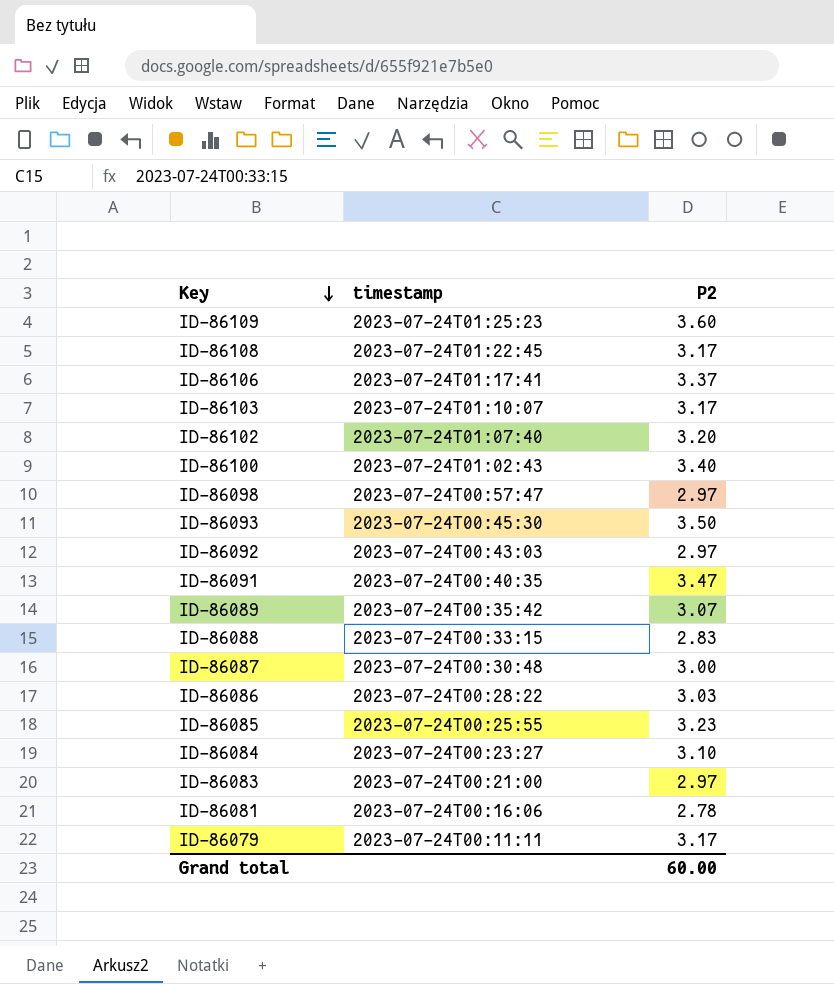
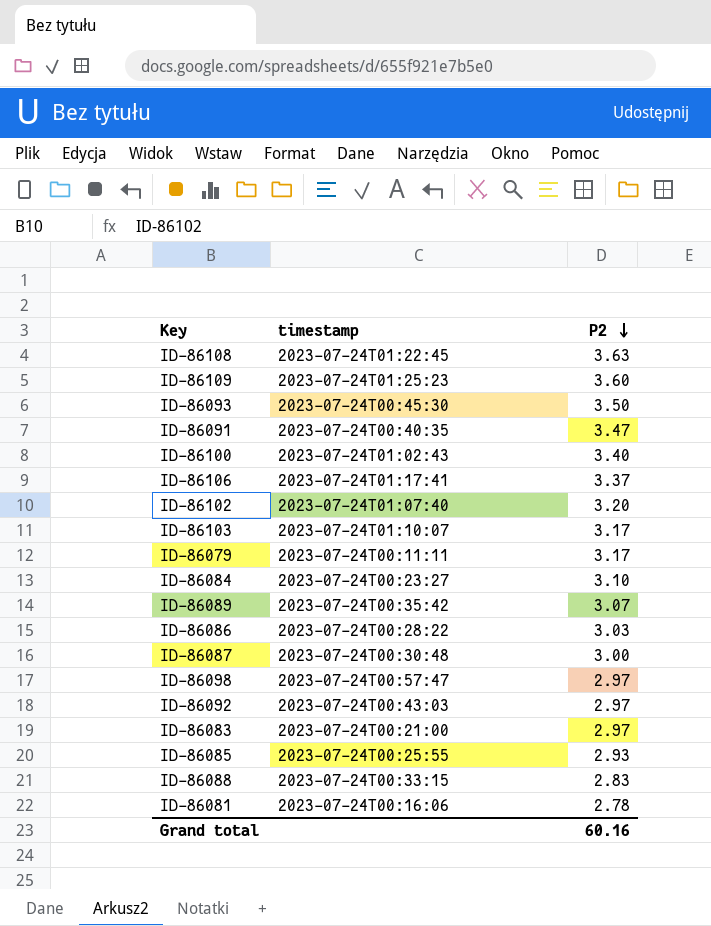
row order: Key descending -> P2 descending
ID-86108 | P2: 3.17 -> 3.63
ID-86085 | P2: 3.23 -> 2.93
Grand total | P2: 60.00 -> 60.16

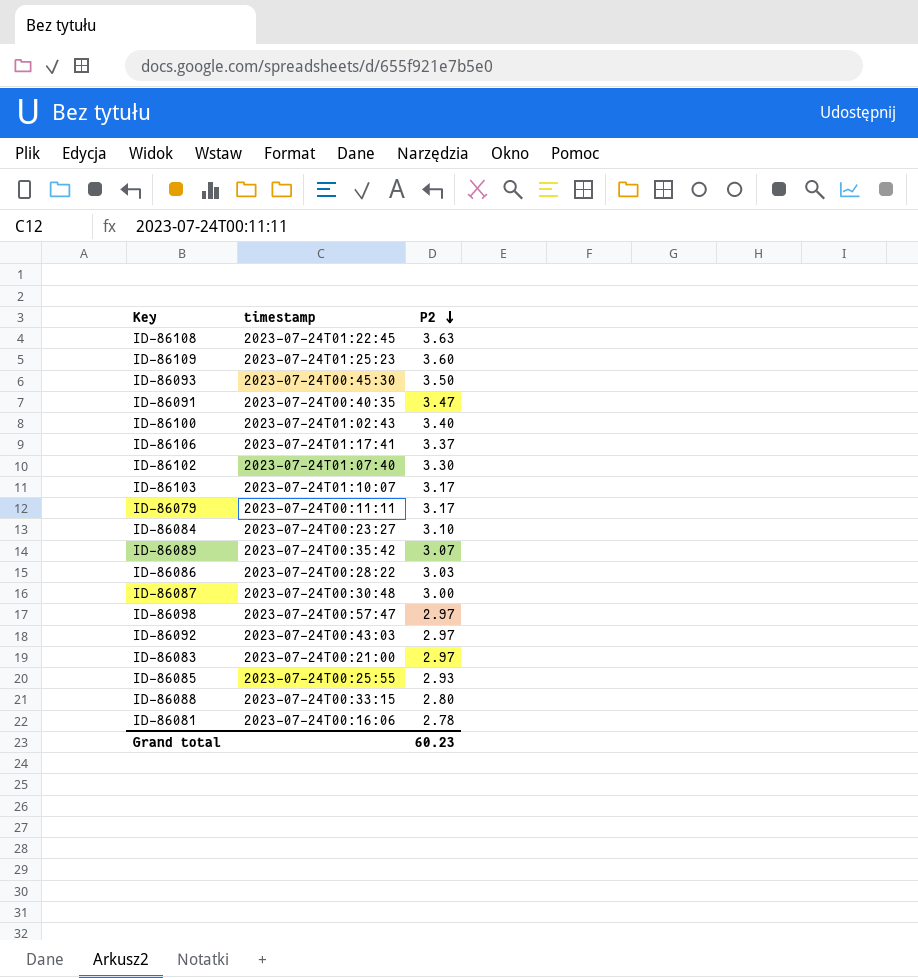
ID-86102 | P2: 3.20 -> 3.30
ID-86088 | P2: 2.83 -> 2.80
Grand total | P2: 60.16 -> 60.23

